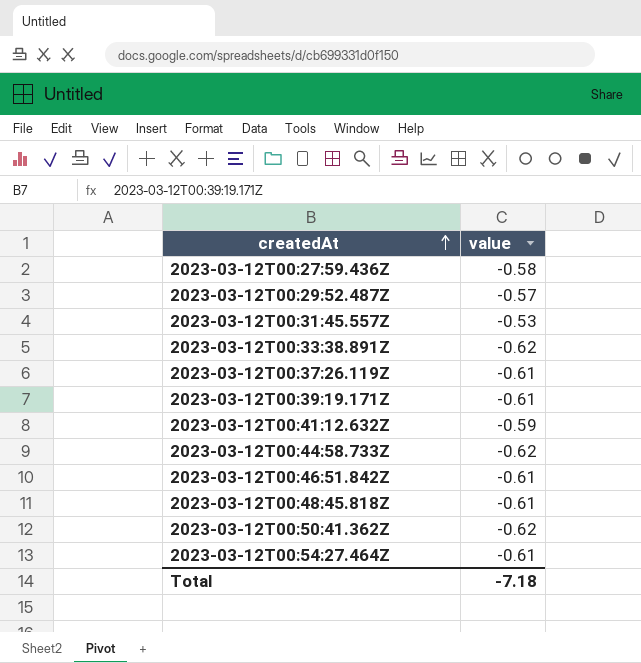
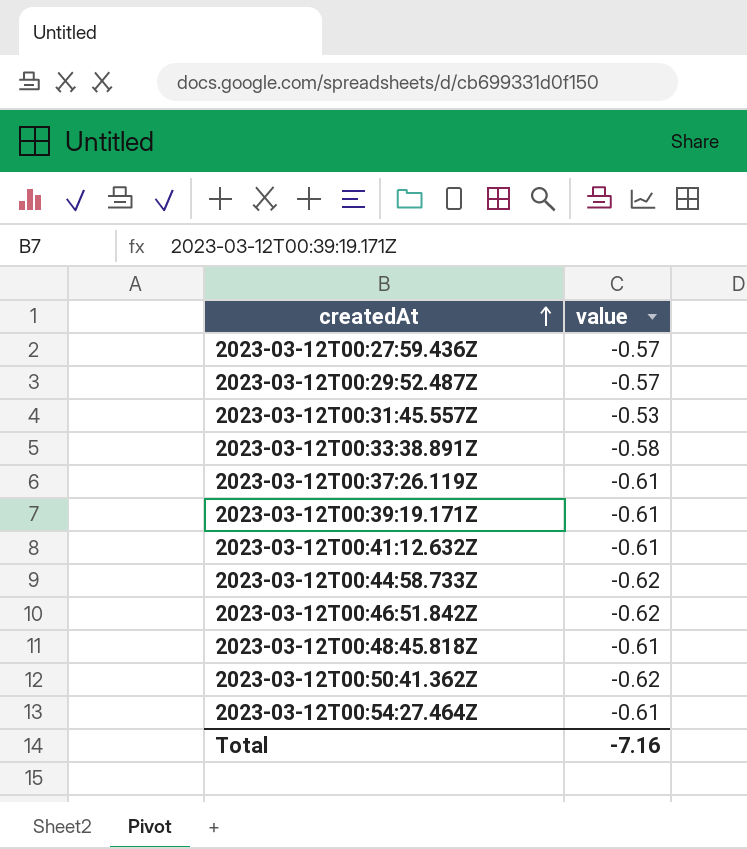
2023-03-12T00:27:59.436Z | value: -0.58 -> -0.57
2023-03-12T00:33:38.891Z | value: -0.62 -> -0.58
2023-03-12T00:41:12.632Z | value: -0.59 -> -0.61
2023-03-12T00:46:51.842Z | value: -0.61 -> -0.62
Total | value: -7.18 -> -7.16

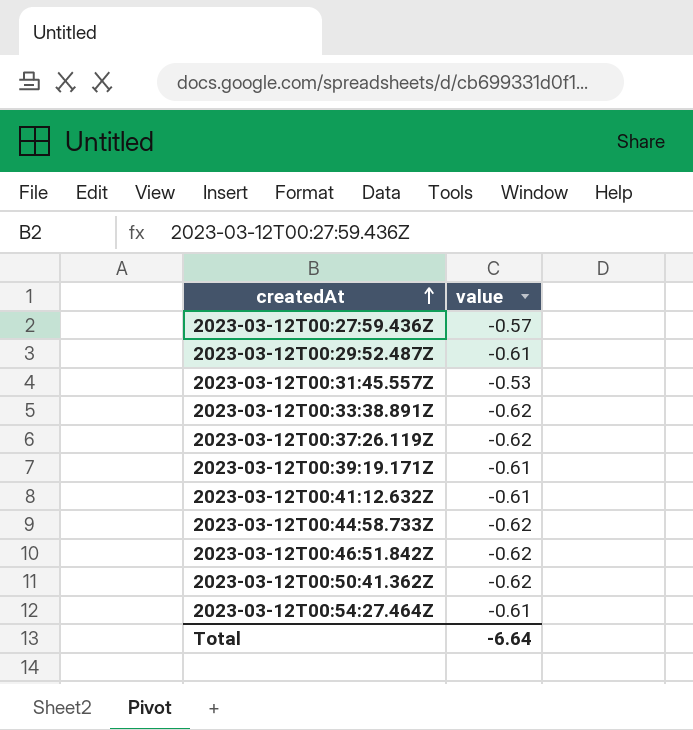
row 2023-03-12T00:48:45.818Z: -0.61 -> none
2023-03-12T00:29:52.487Z | value: -0.57 -> -0.61
2023-03-12T00:33:38.891Z | value: -0.58 -> -0.62
2023-03-12T00:37:26.119Z | value: -0.61 -> -0.62
Total | value: -7.16 -> -6.64

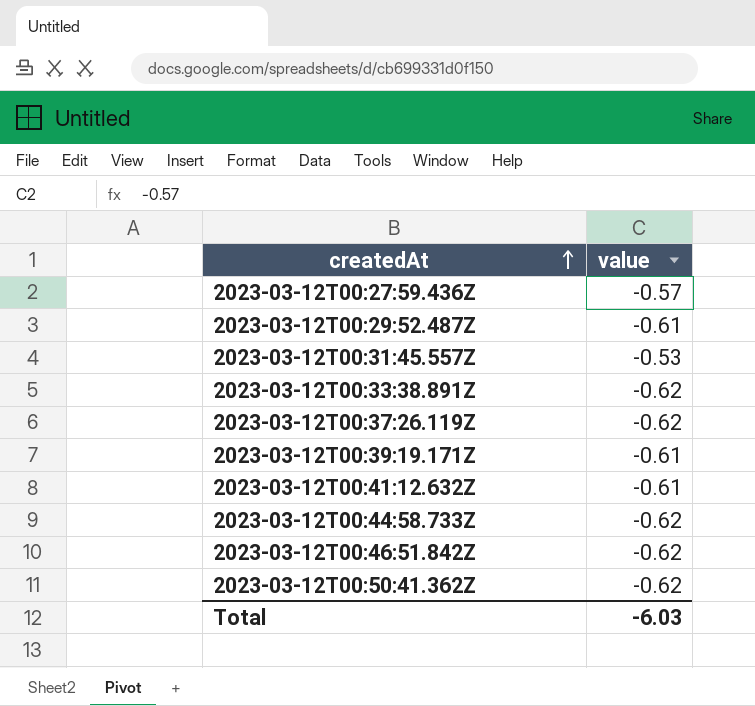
row 2023-03-12T00:54:27.464Z: -0.61 -> none
Total | value: -6.64 -> -6.03

